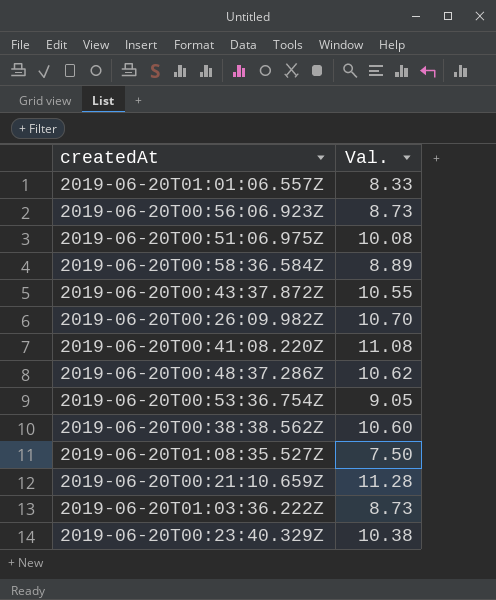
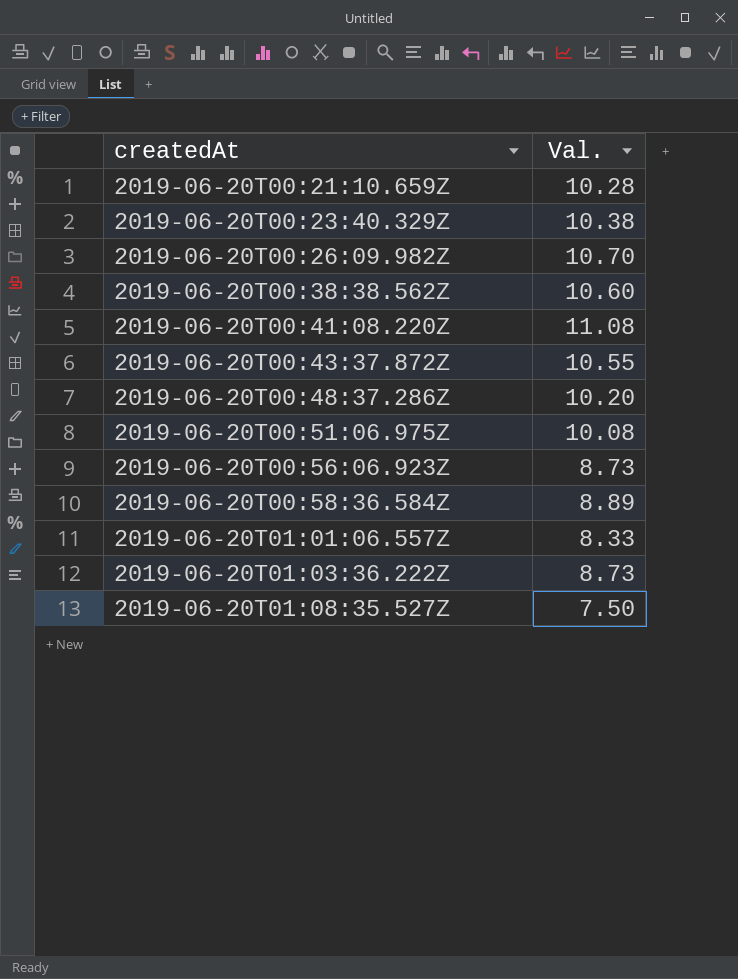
row order: none -> createdAt ascending
row 2019-06-20T00:53:36.754Z: 9.05 -> none
2019-06-20T00:21:10.659Z | Val.: 11.28 -> 10.28
2019-06-20T00:48:37.286Z | Val.: 10.62 -> 10.20

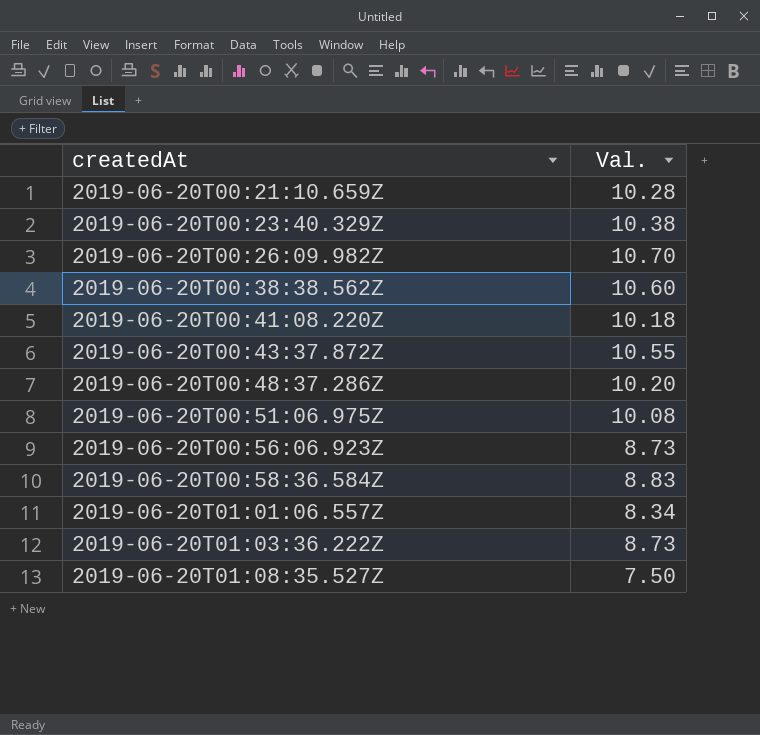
2019-06-20T00:41:08.220Z | Val.: 11.08 -> 10.18
2019-06-20T00:58:36.584Z | Val.: 8.89 -> 8.83
2019-06-20T01:01:06.557Z | Val.: 8.33 -> 8.34

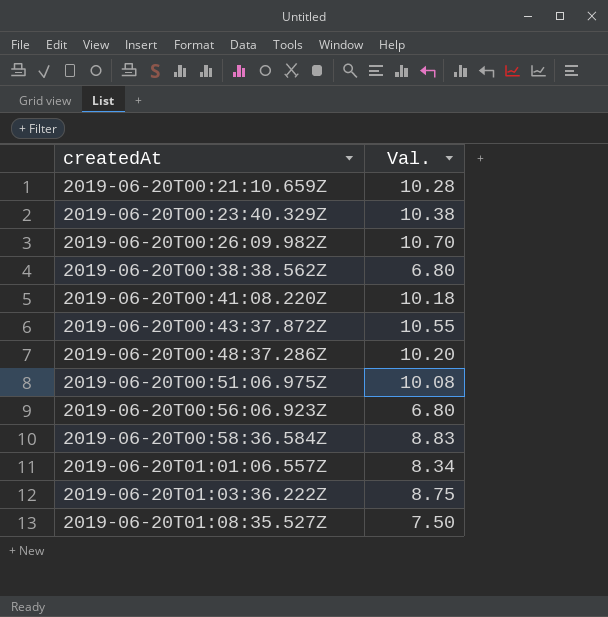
2019-06-20T00:38:38.562Z | Val.: 10.60 -> 6.80
2019-06-20T00:56:06.923Z | Val.: 8.73 -> 6.80
2019-06-20T01:03:36.222Z | Val.: 8.73 -> 8.75

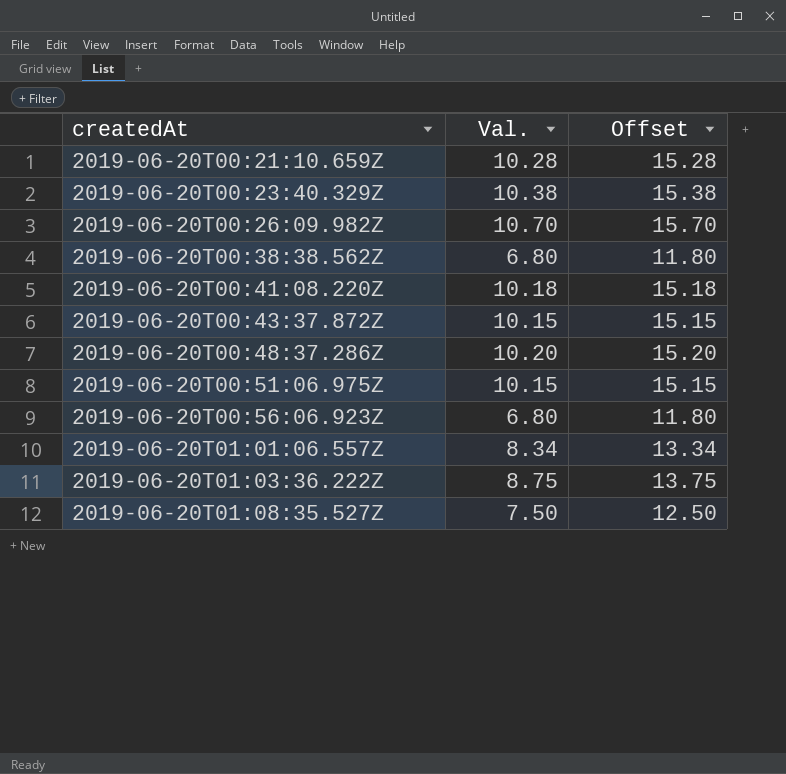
column Offset | formula: none -> [Val.] + 5
row 2019-06-20T00:58:36.584Z: 8.83 -> none
2019-06-20T00:43:37.872Z | Val.: 10.55 -> 10.15
2019-06-20T00:51:06.975Z | Val.: 10.08 -> 10.15

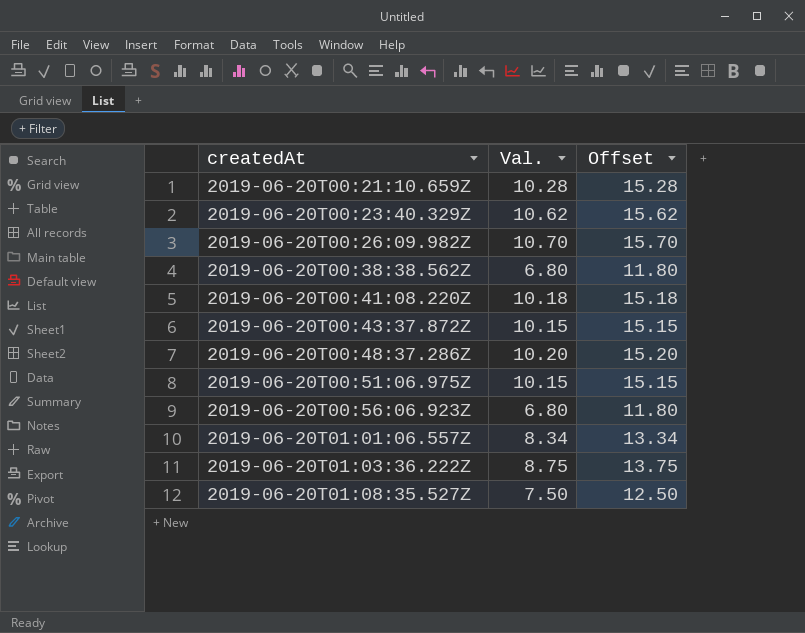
2019-06-20T00:23:40.329Z | Val.: 10.38 -> 10.62
2019-06-20T00:23:40.329Z | Offset: 15.38 -> 15.62

